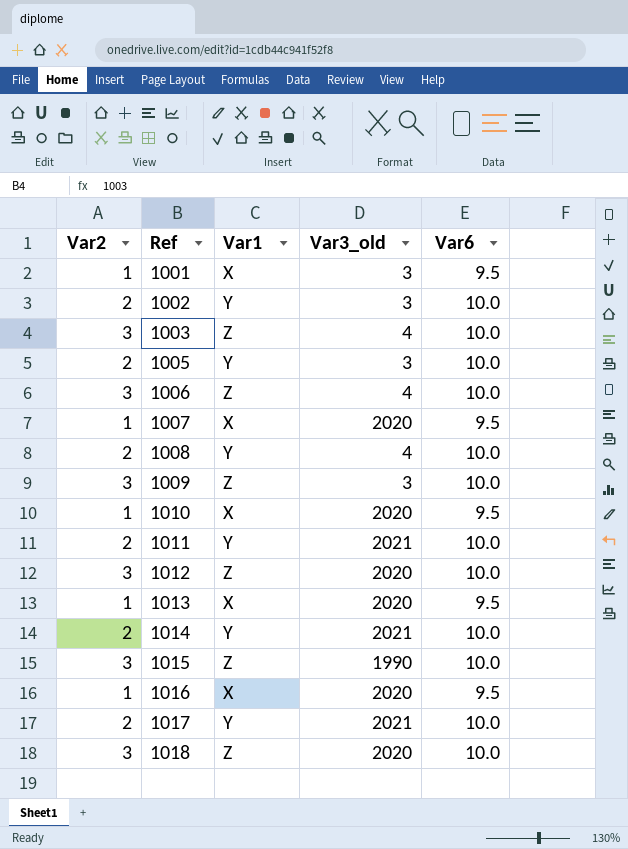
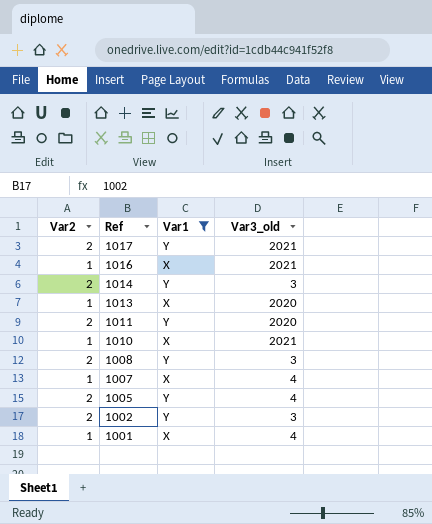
filter: none -> Var1 != Z
row order: Ref ascending -> Ref descending
column Var6 | position: 5 -> none
1016 | Var3_old: 2020 -> 2021
1014 | Var3_old: 2021 -> 3
1011 | Var3_old: 2021 -> 2020
1010 | Var3_old: 2020 -> 2021
1008 | Var3_old: 4 -> 3
1007 | Var3_old: 2020 -> 4
1005 | Var3_old: 3 -> 4
1001 | Var3_old: 3 -> 4

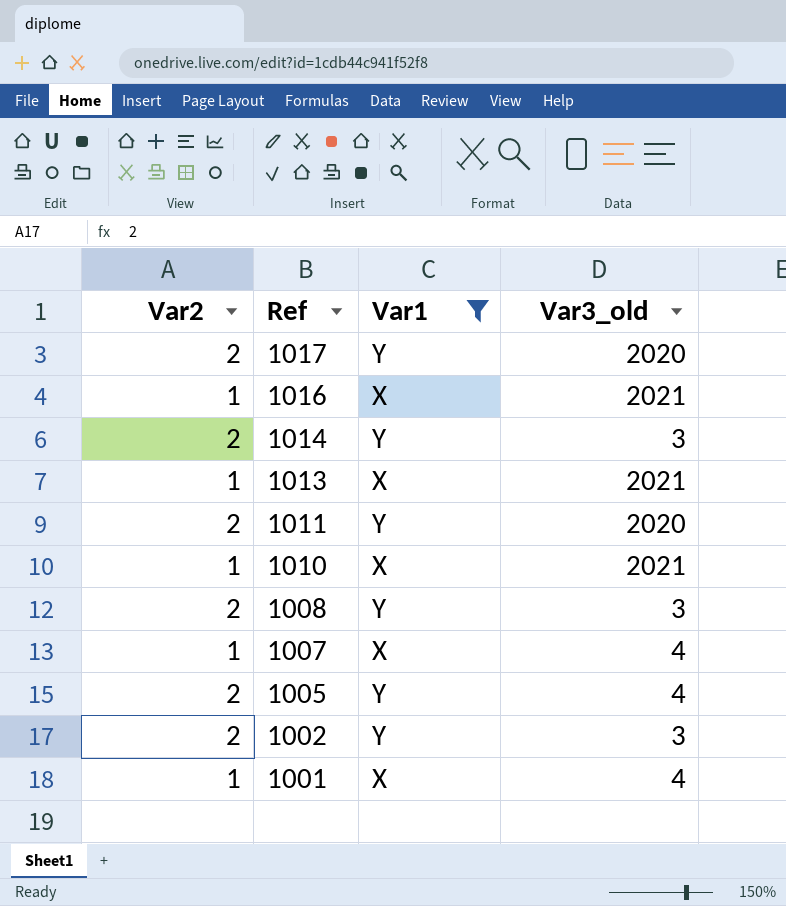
1017 | Var3_old: 2021 -> 2020
1013 | Var3_old: 2020 -> 2021

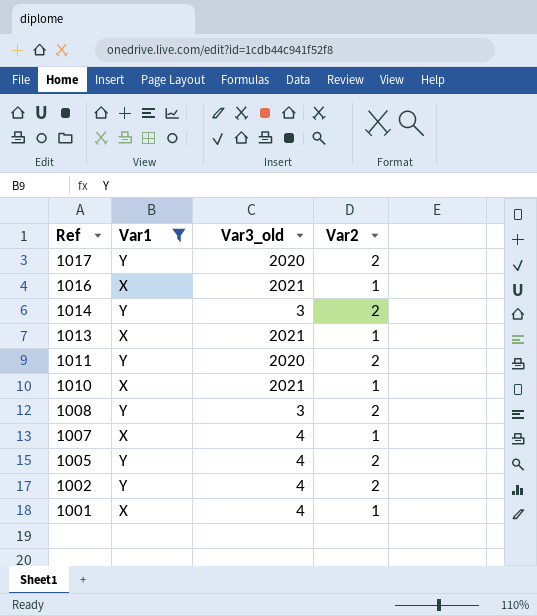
column Var2 | position: 1 -> 4
1002 | Var3_old: 3 -> 4

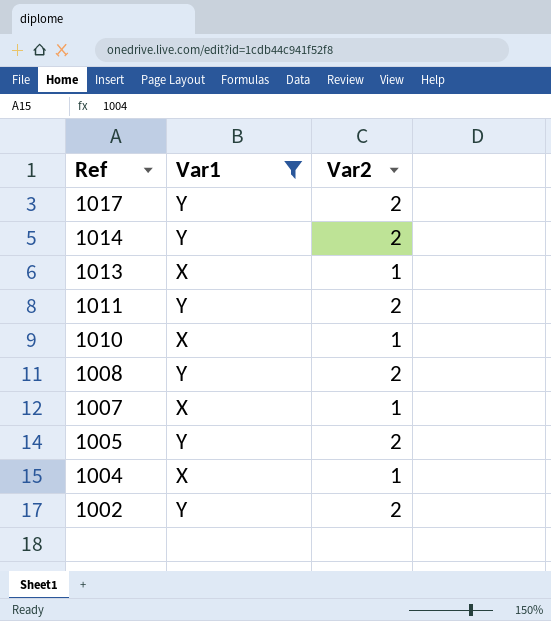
column Var3_old | position: 3 -> none
row 1016: X | 2021 | 1 -> none
row 1001: X | 4 | 1 -> none
row 1004: none -> X | 1

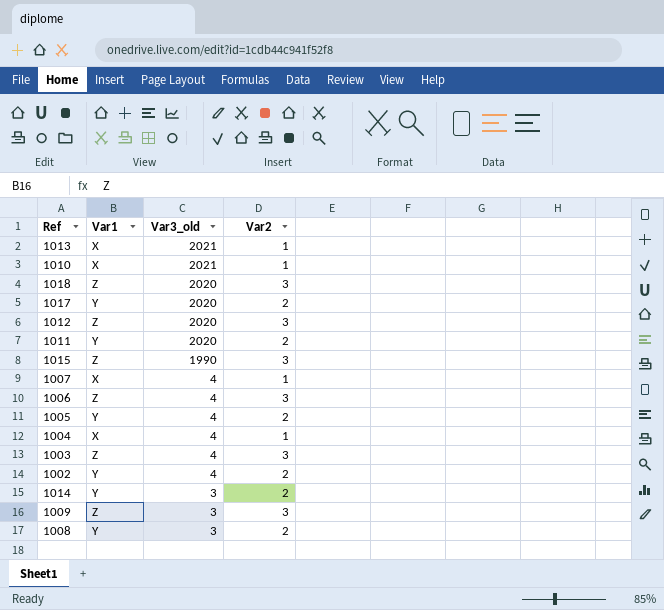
filter: Var1 != Z -> none
row order: Ref descending -> Var3_old descending
column Var3_old | position: none -> 3

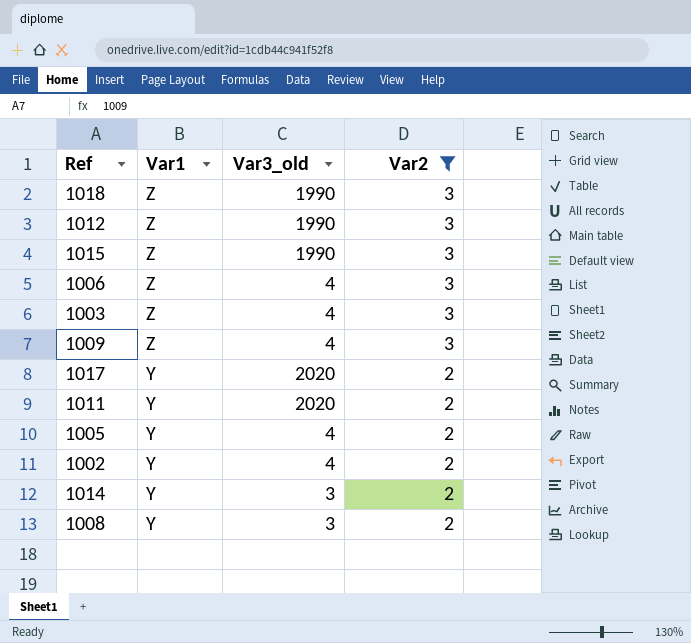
filter: none -> Var2 != 1
row order: Var3_old descending -> Var1 descending
1018 | Var3_old: 2020 -> 1990
1012 | Var3_old: 2020 -> 1990
1009 | Var3_old: 3 -> 4

